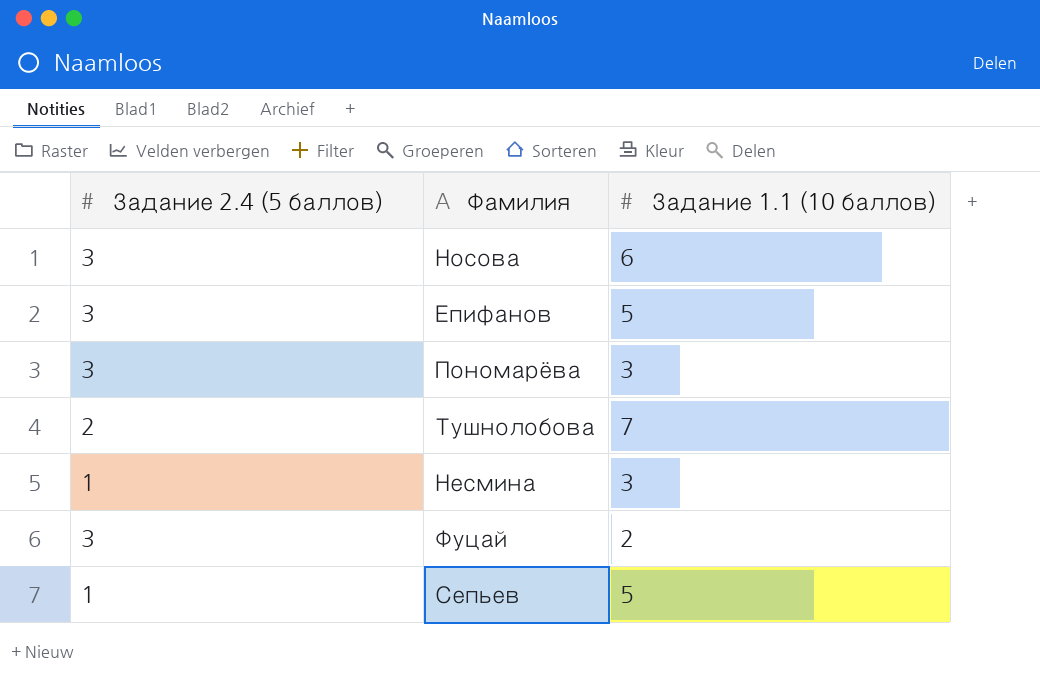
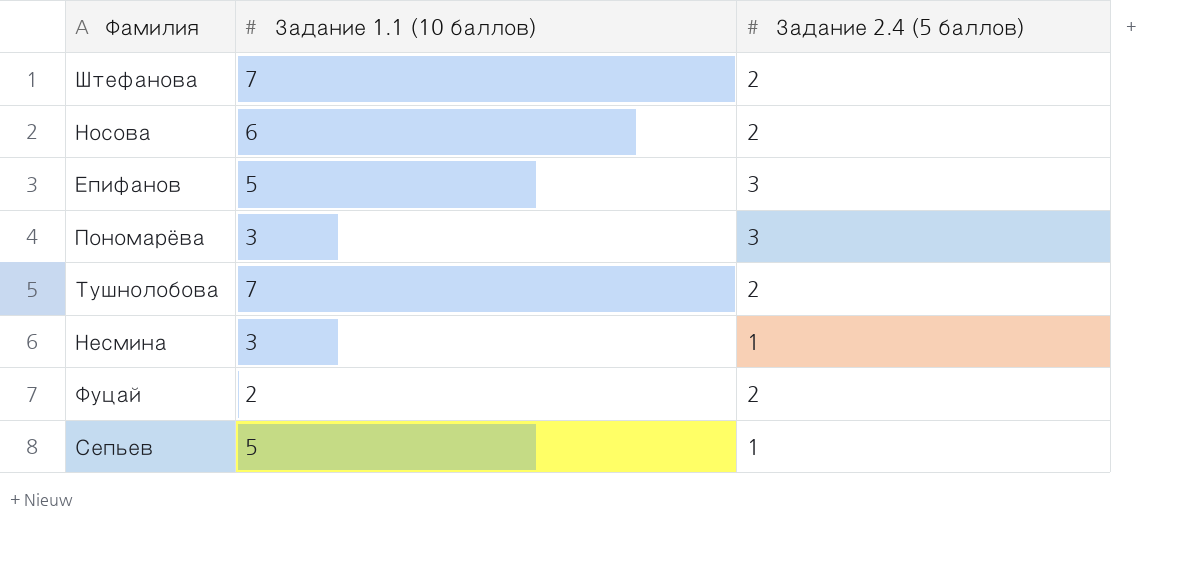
column Задание 2.4 (5 баллов) | position: 1 -> 3
row Штефанова: none -> 7 | 2
Носова | Задание 2.4 (5 баллов): 3 -> 2
Фуцай | Задание 2.4 (5 баллов): 3 -> 2

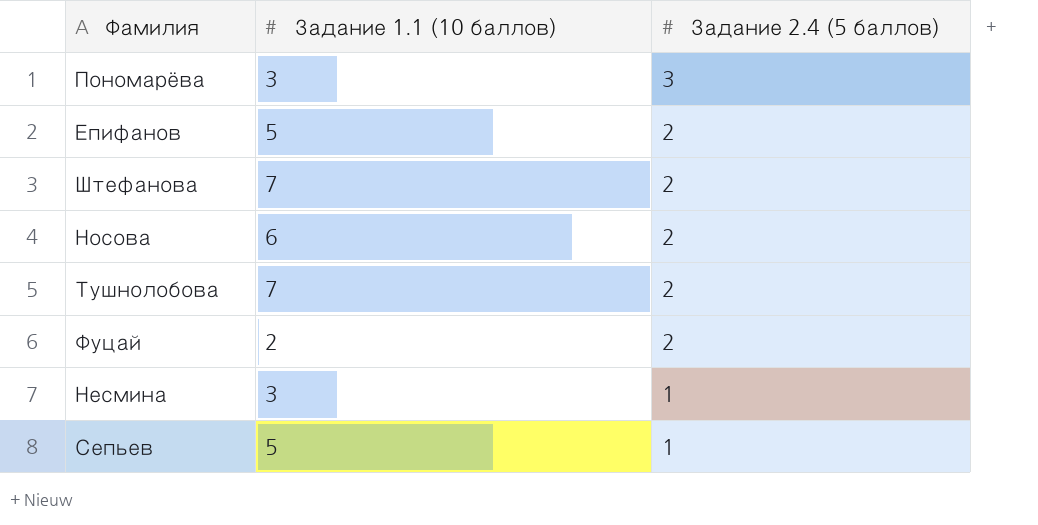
row order: none -> Задание 2.4 (5 баллов) descending
Епифанов | Задание 2.4 (5 баллов): 3 -> 2

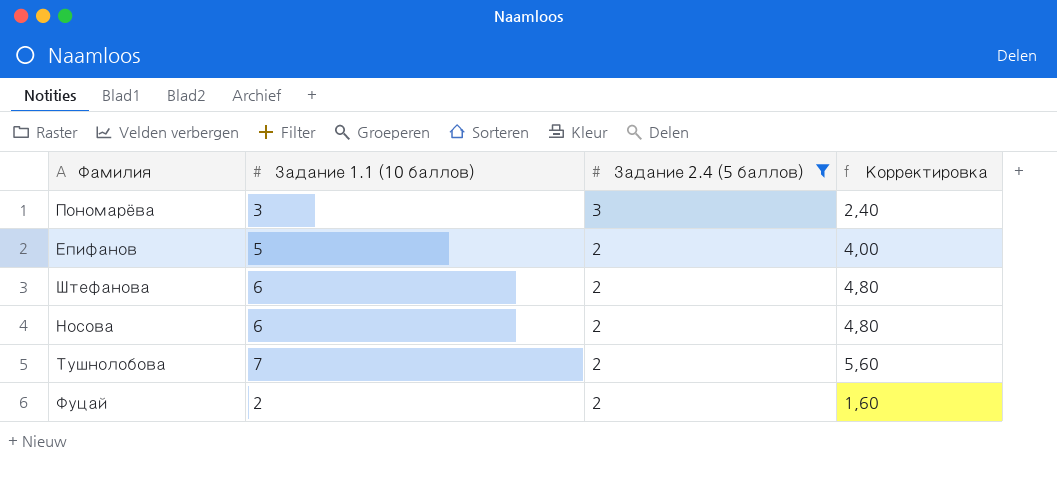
filter: none -> Задание 2.4 (5 баллов) != 1
column Корректировка | formula: none -> [Задание 1.1 (10 баллов)] * 0,8
Штефанова | Задание 1.1 (10 баллов): 7 -> 6

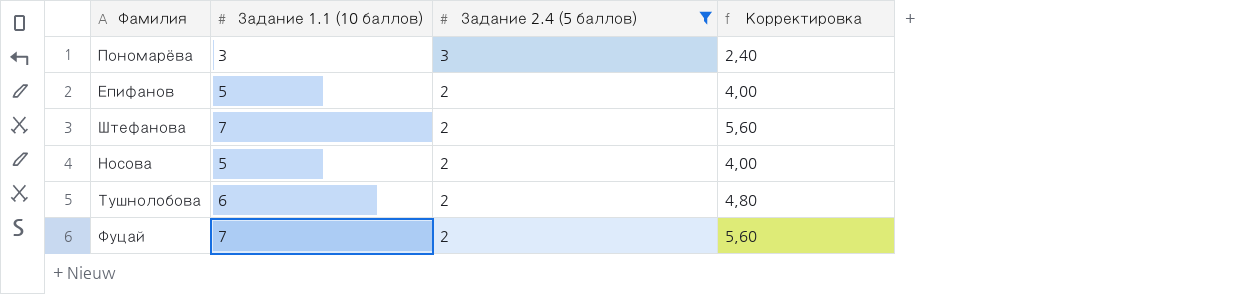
Штефанова | Задание 1.1 (10 баллов): 6 -> 7
Штефанова | Корректировка: 4,80 -> 5,60
Носова | Задание 1.1 (10 баллов): 6 -> 5
Носова | Корректировка: 4,80 -> 4,00
Тушнолобова | Задание 1.1 (10 баллов): 7 -> 6
Тушнолобова | Корректировка: 5,60 -> 4,80
Фуцай | Задание 1.1 (10 баллов): 2 -> 7
Фуцай | Корректировка: 1,60 -> 5,60

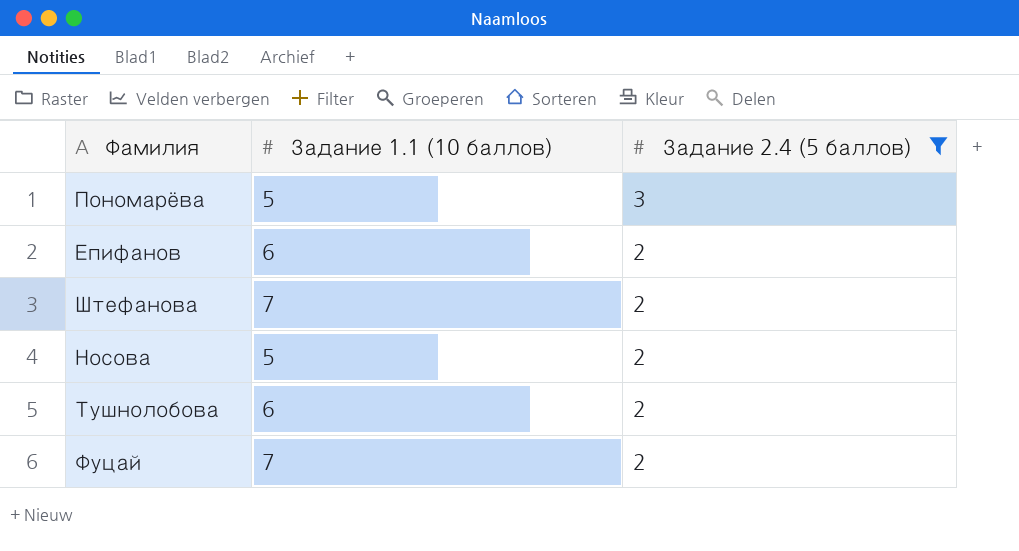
column Корректировка | formula: [Задание 1.1 (10 баллов)] * 0,8 -> none
Пономарёва | Задание 1.1 (10 баллов): 3 -> 5
Епифанов | Задание 1.1 (10 баллов): 5 -> 6

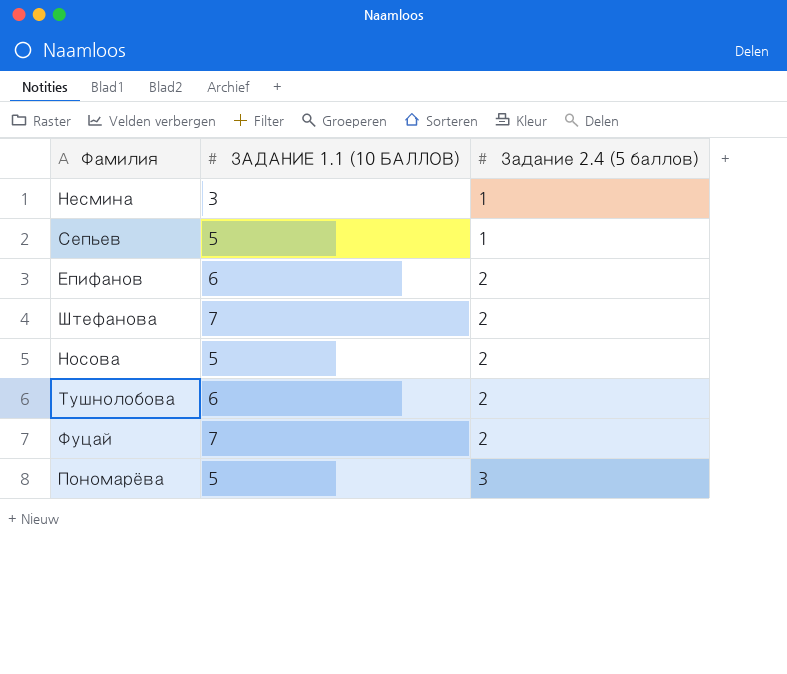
filter: Задание 2.4 (5 баллов) != 1 -> none
row order: Задание 2.4 (5 баллов) descending -> Задание 2.4 (5 баллов) ascending
column name: Задание 1.1 (10 баллов) -> ЗАДАНИЕ 1.1 (10 БАЛЛОВ)

